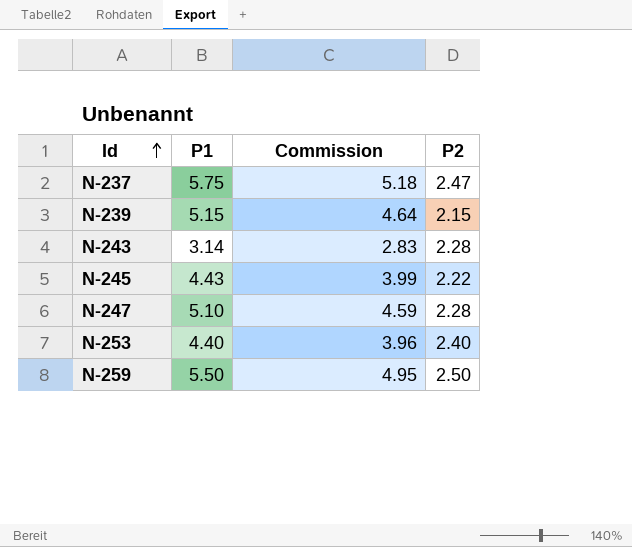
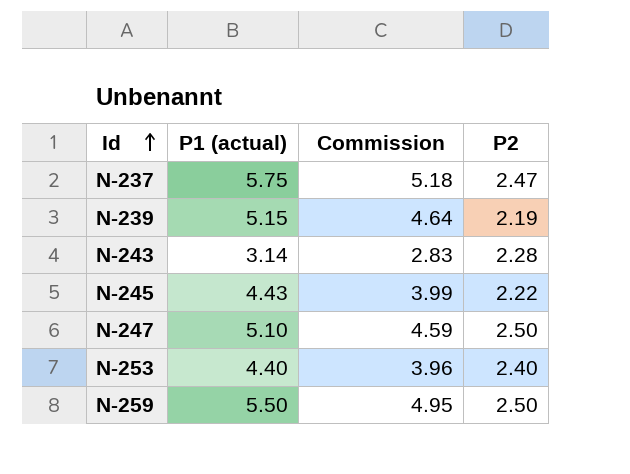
column name: P1 -> P1 (actual)
N-239 | P2: 2.15 -> 2.19
N-247 | P2: 2.28 -> 2.50

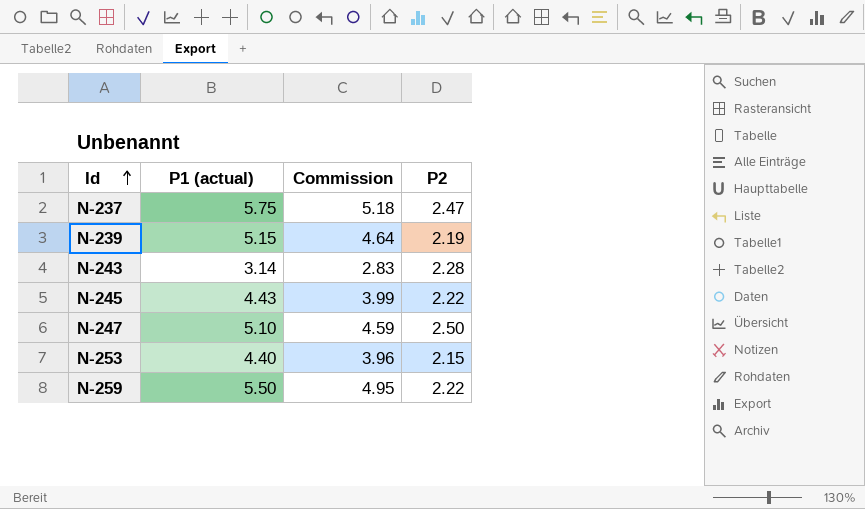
N-253 | P2: 2.40 -> 2.15
N-259 | P2: 2.50 -> 2.22

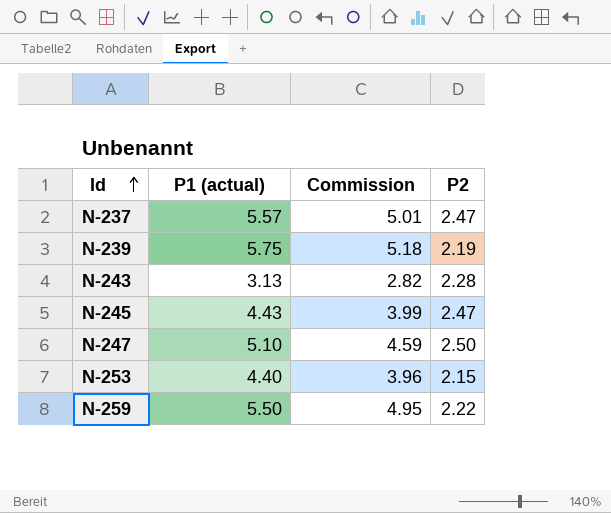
N-237 | P1 (actual): 5.75 -> 5.57
N-237 | Commission: 5.18 -> 5.01
N-239 | P1 (actual): 5.15 -> 5.75
N-239 | Commission: 4.64 -> 5.18
N-243 | P1 (actual): 3.14 -> 3.13
N-243 | Commission: 2.83 -> 2.82
N-245 | P2: 2.22 -> 2.47

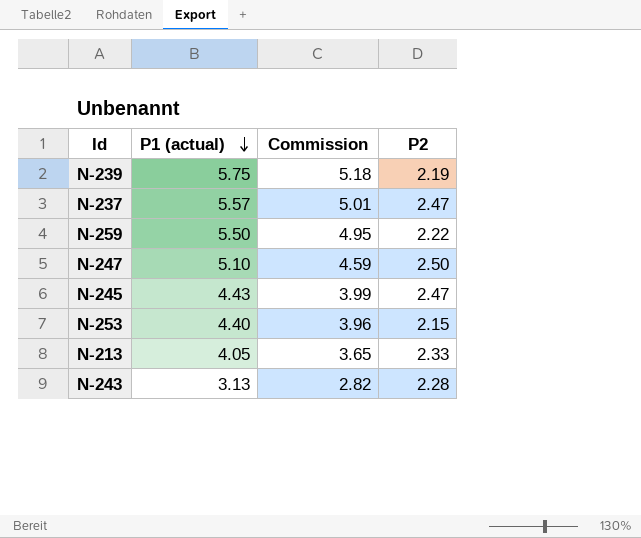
row order: Id ascending -> P1 (actual) descending
row N-213: none -> 4.05 | 3.65 | 2.33

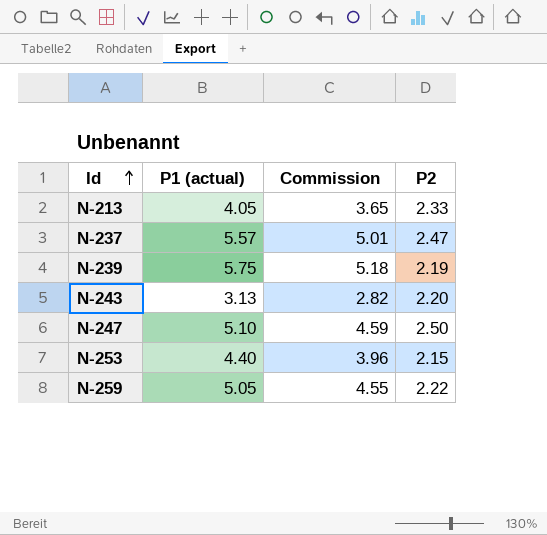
row order: P1 (actual) descending -> Id ascending
row N-245: 4.43 | 3.99 | 2.47 -> none
N-243 | P2: 2.28 -> 2.20
N-259 | P1 (actual): 5.50 -> 5.05
N-259 | Commission: 4.95 -> 4.55

